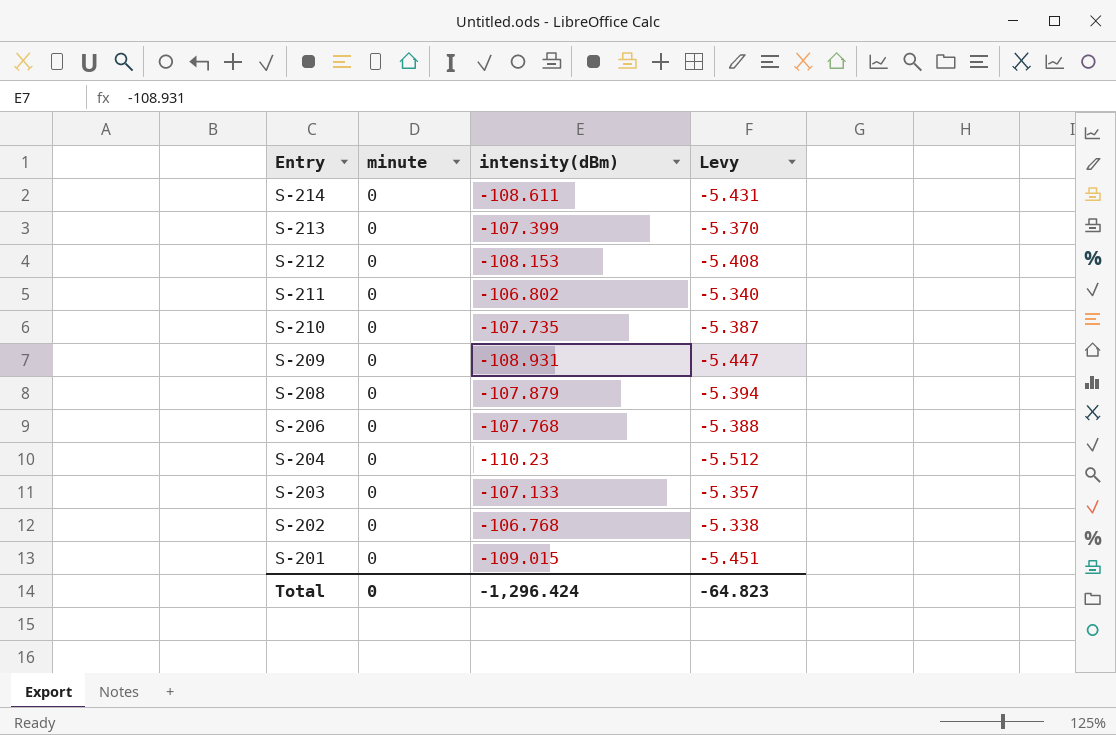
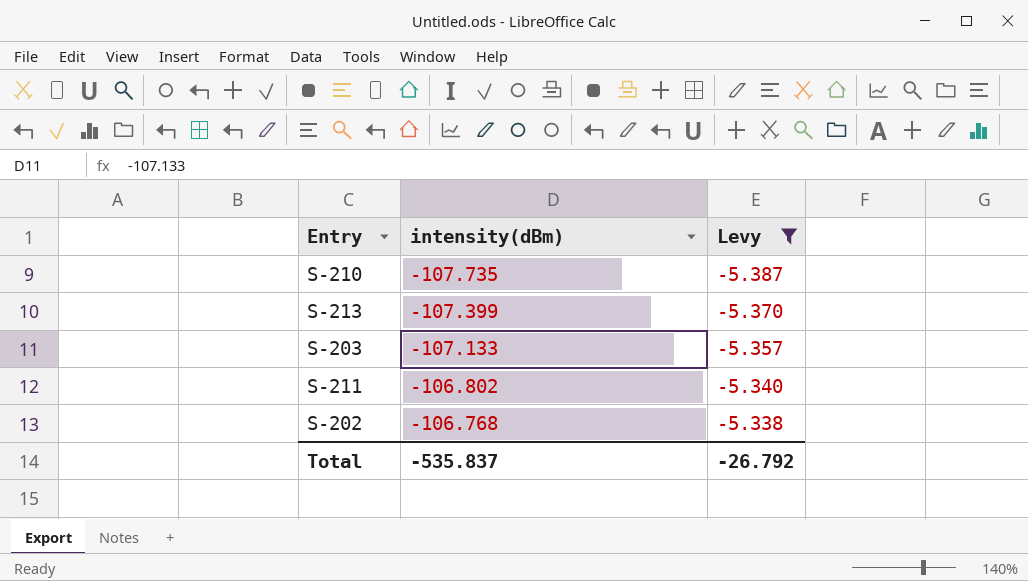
filter: none -> Levy >= -5.387
row order: Entry descending -> intensity(dBm) ascending
column minute | position: 2 -> none
Total | intensity(dBm): -1,296.424 -> -535.837
Total | Levy: -64.823 -> -26.792

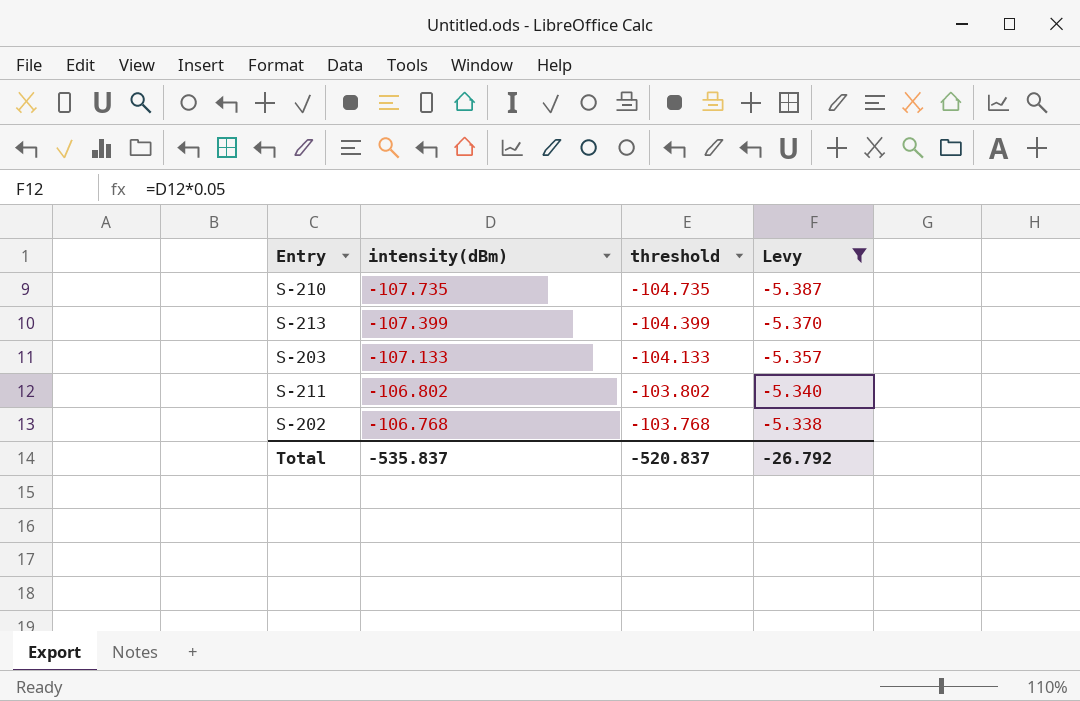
column threshold | formula: none -> [intensity(dBm)] + 3

